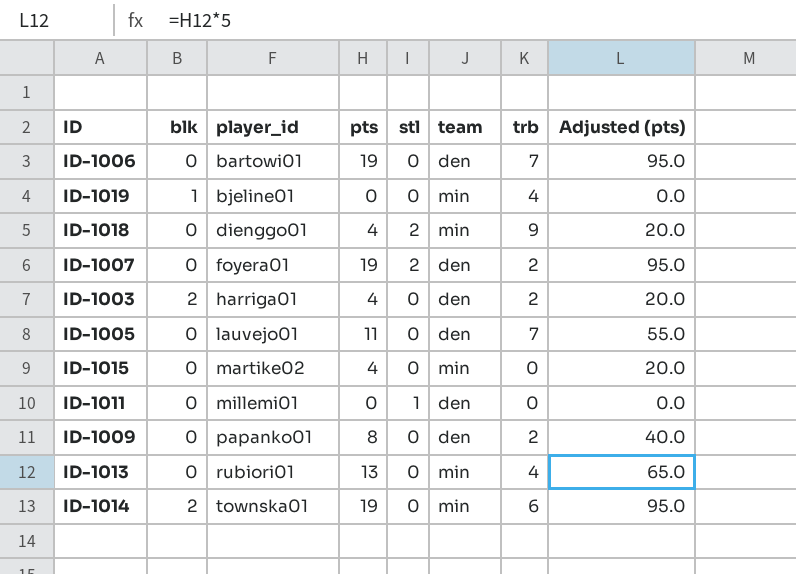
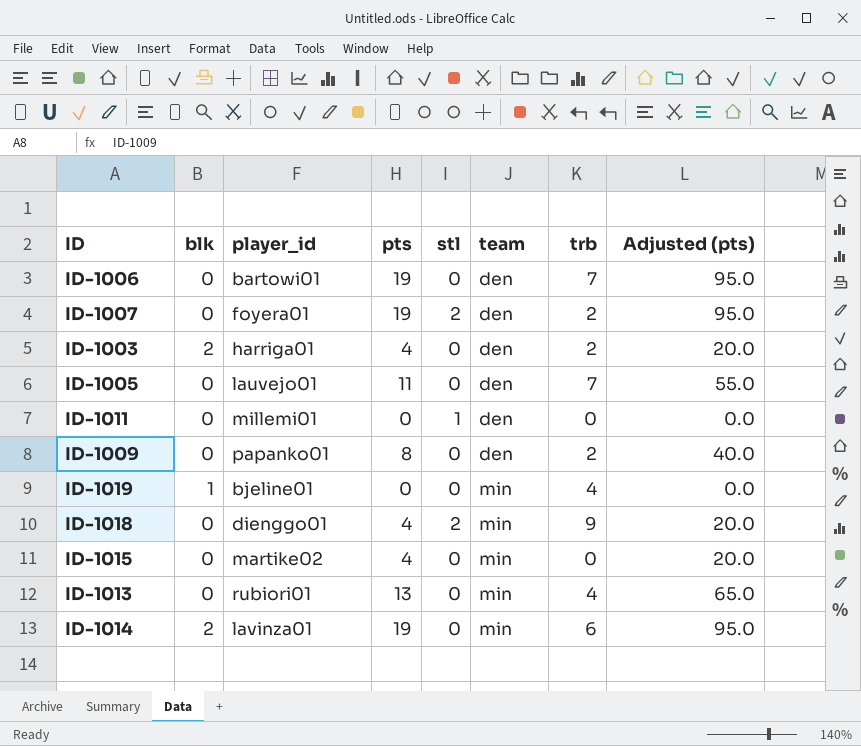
row order: player_id ascending -> team ascending
ID-1014 | player_id: townska01 -> lavinza01

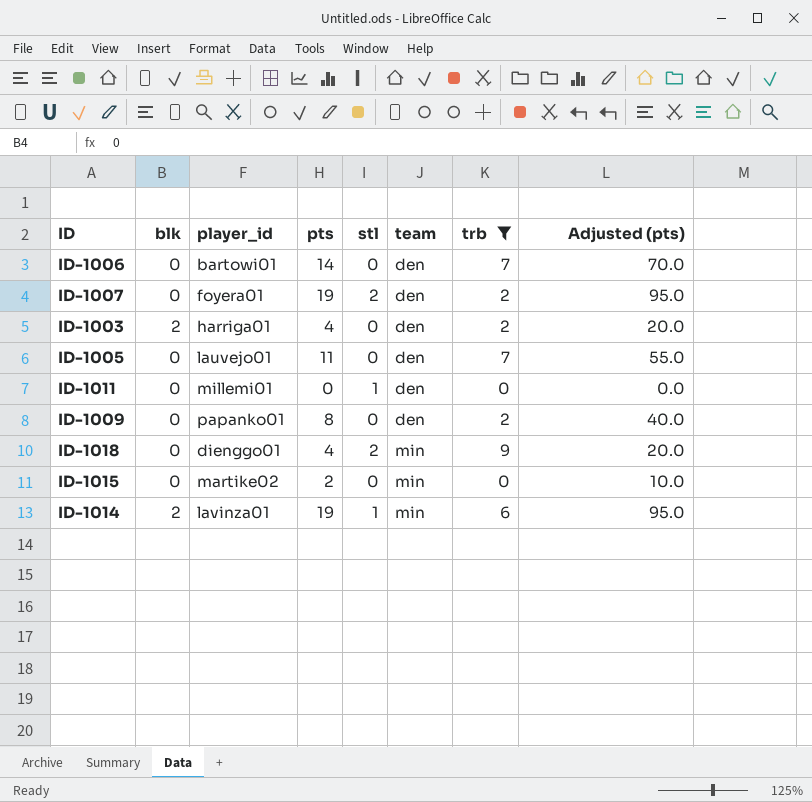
filter: none -> trb != 4
ID-1006 | pts: 19 -> 14
ID-1006 | Adjusted (pts): 95.0 -> 70.0
ID-1015 | pts: 4 -> 2
ID-1015 | Adjusted (pts): 20.0 -> 10.0
ID-1014 | stl: 0 -> 1

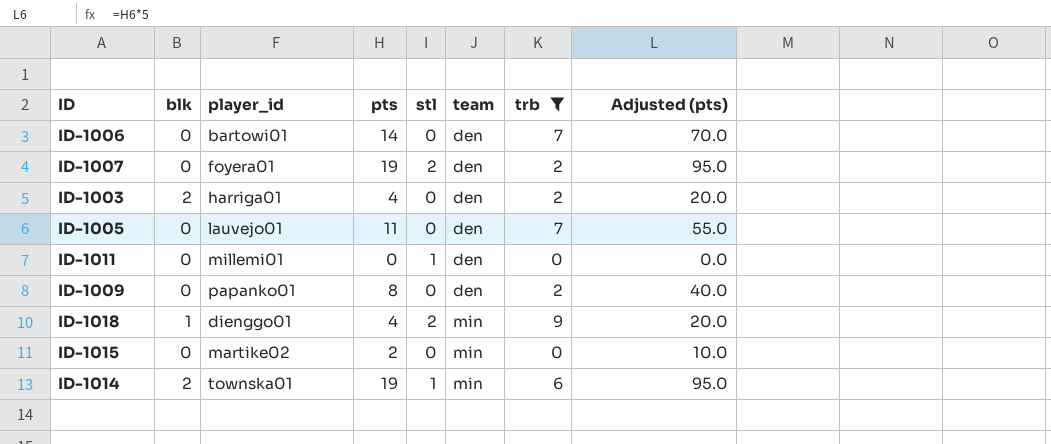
ID-1018 | blk: 0 -> 1
ID-1014 | player_id: lavinza01 -> townska01

